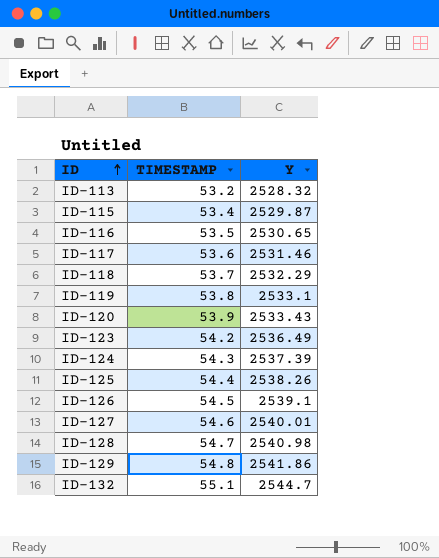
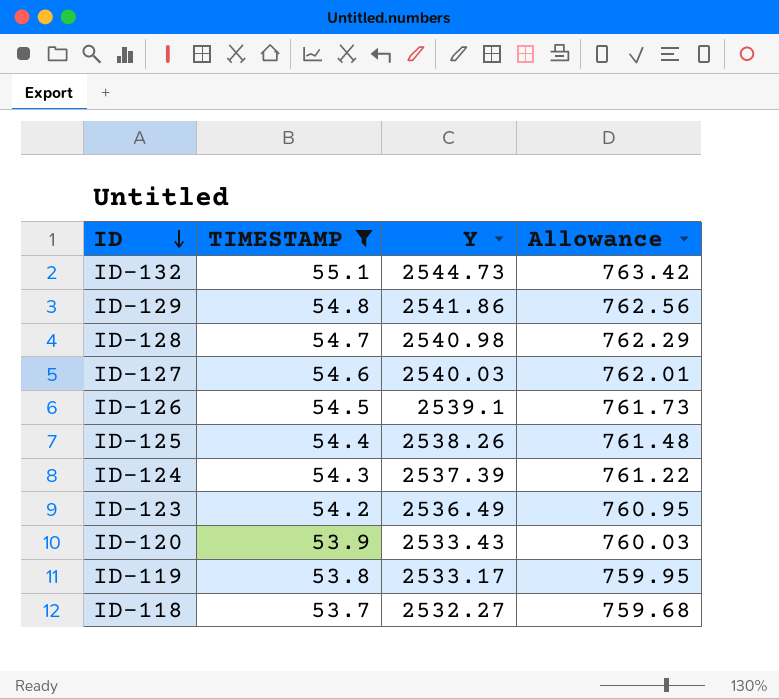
filter: none -> TIMESTAMP >= 53.7
row order: ID ascending -> ID descending
column Allowance | formula: none -> [Y] * 0.3
ID-132 | Y: 2544.7 -> 2544.73
ID-127 | Y: 2540.01 -> 2540.03
ID-119 | Y: 2533.1 -> 2533.17
ID-118 | Y: 2532.29 -> 2532.27

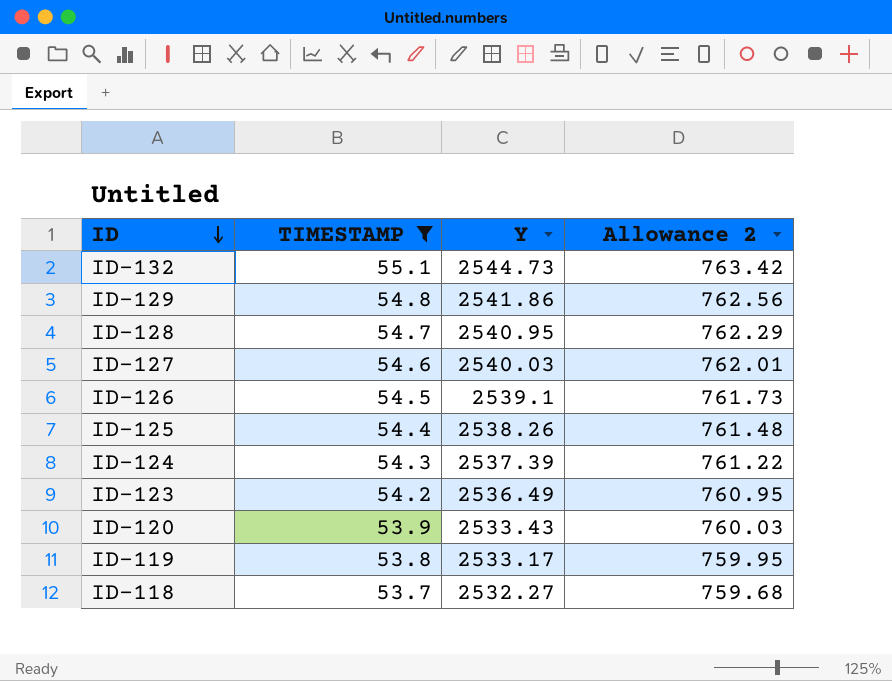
column name: Allowance -> Allowance 2
ID-128 | Y: 2540.98 -> 2540.95

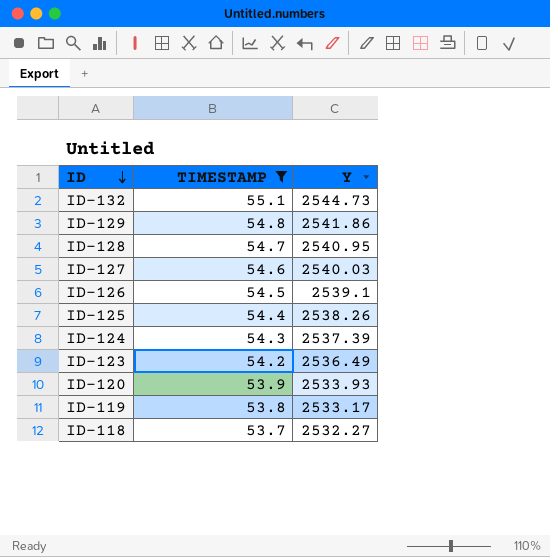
column Allowance 2 | formula: [Y] * 0.3 -> none
ID-120 | Y: 2533.43 -> 2533.93

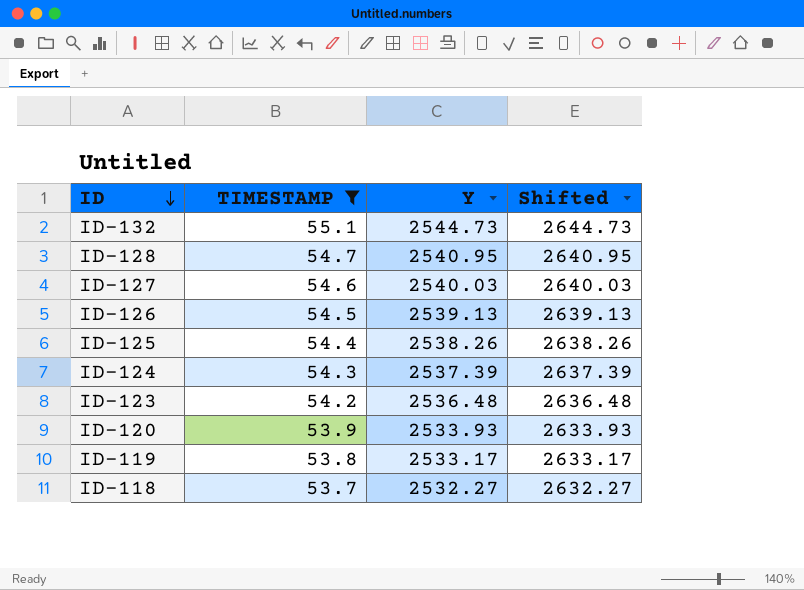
column Shifted | formula: none -> [Y] + 100
row ID-129: 54.8 | 2541.86 -> none
ID-126 | Y: 2539.1 -> 2539.13
ID-123 | Y: 2536.49 -> 2536.48

